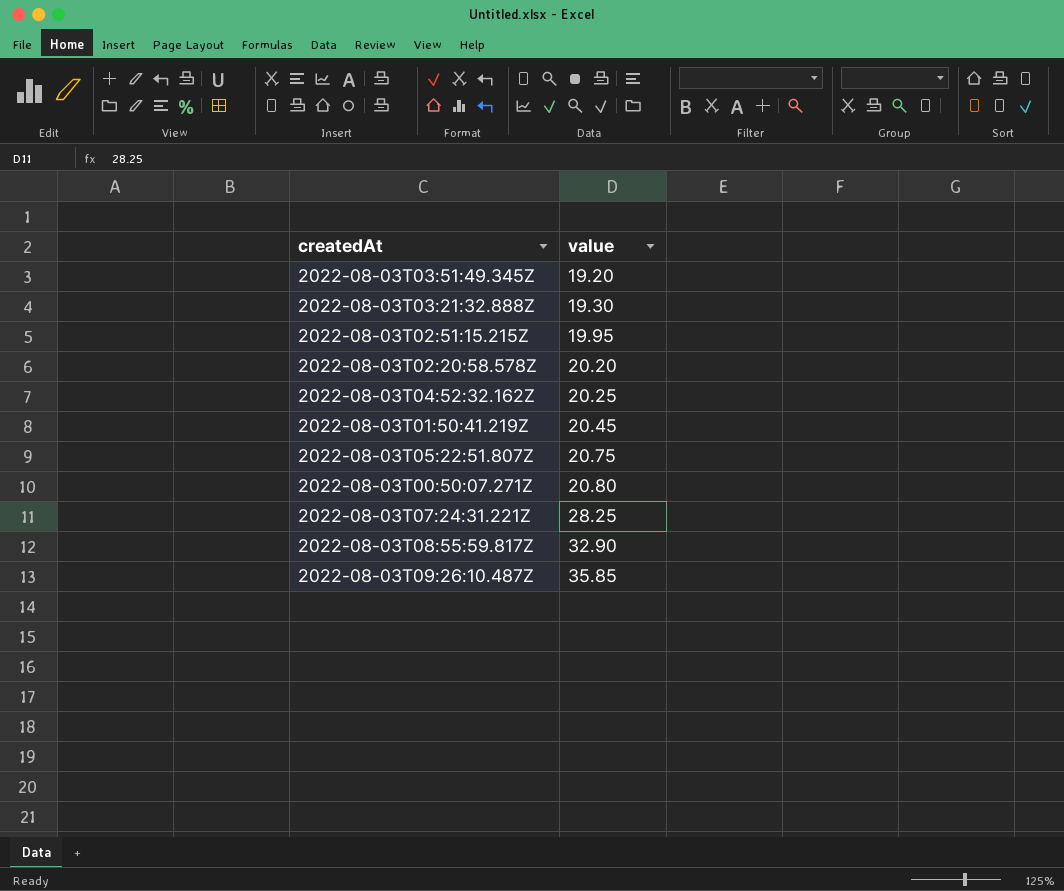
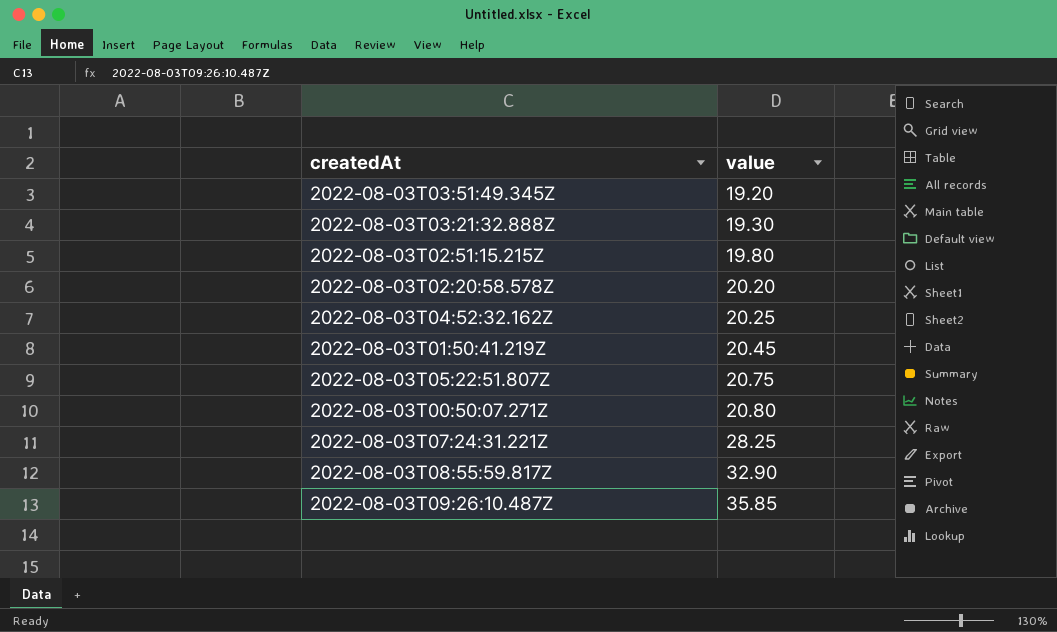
2022-08-03T02:51:15.215Z | value: 19.95 -> 19.80

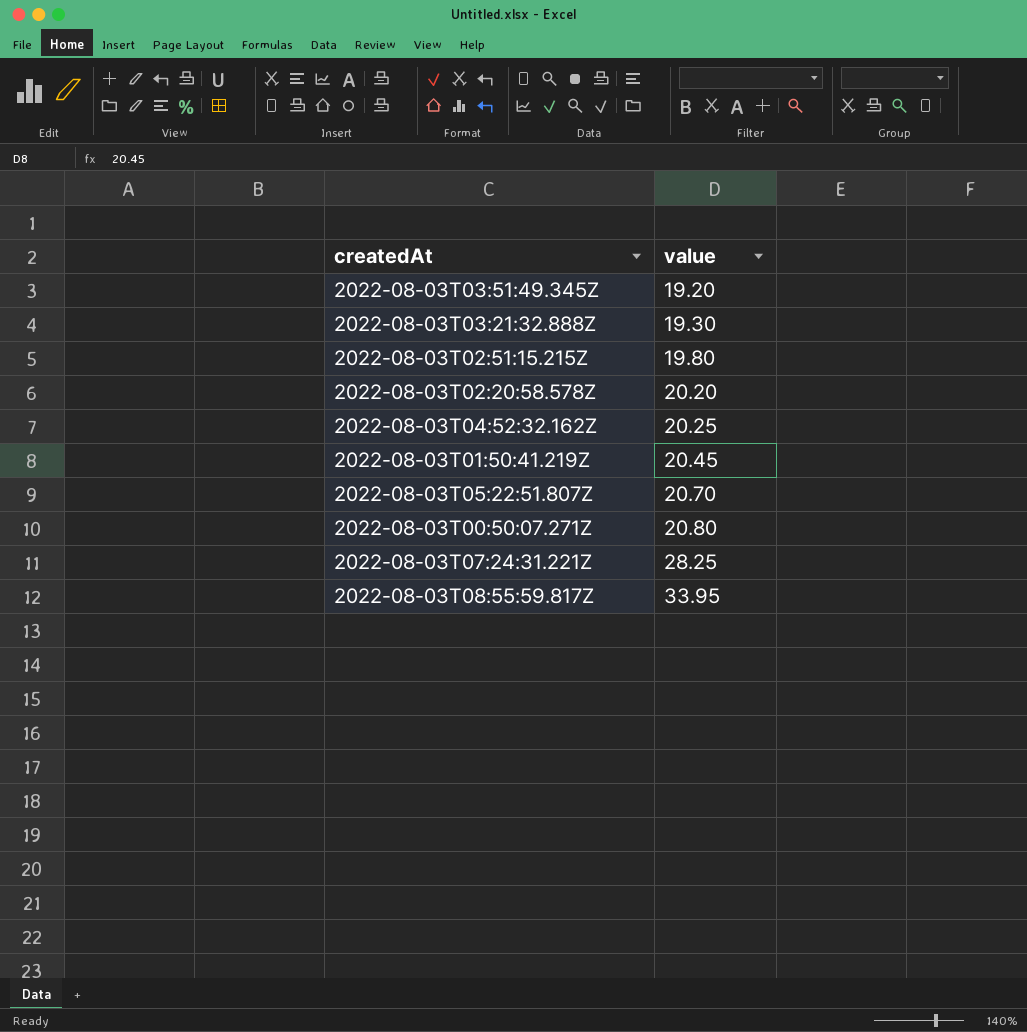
row 2022-08-03T09:26:10.487Z: 35.85 -> none
2022-08-03T05:22:51.807Z | value: 20.75 -> 20.70
2022-08-03T08:55:59.817Z | value: 32.90 -> 33.95

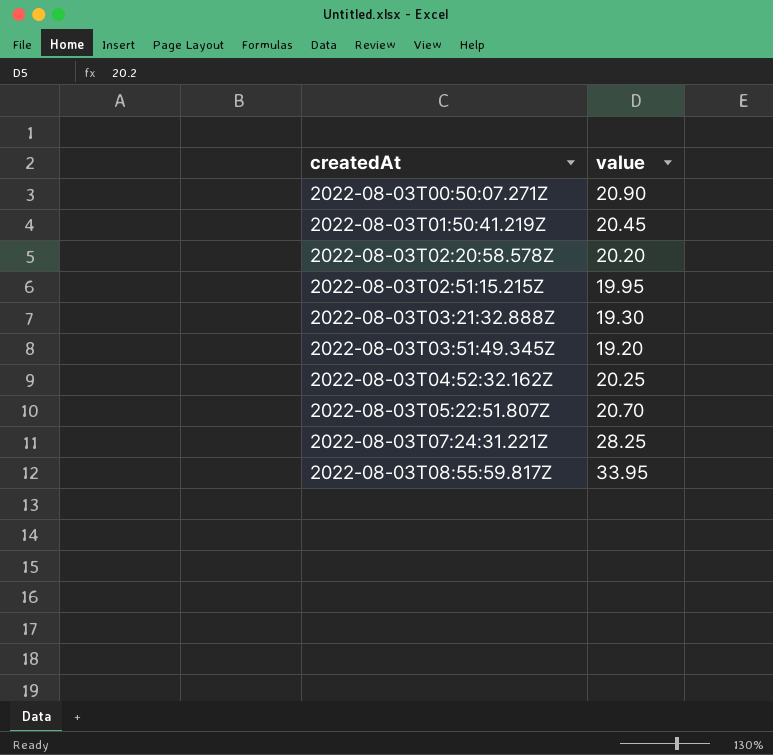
row order: value ascending -> createdAt ascending
2022-08-03T00:50:07.271Z | value: 20.80 -> 20.90
2022-08-03T02:51:15.215Z | value: 19.80 -> 19.95

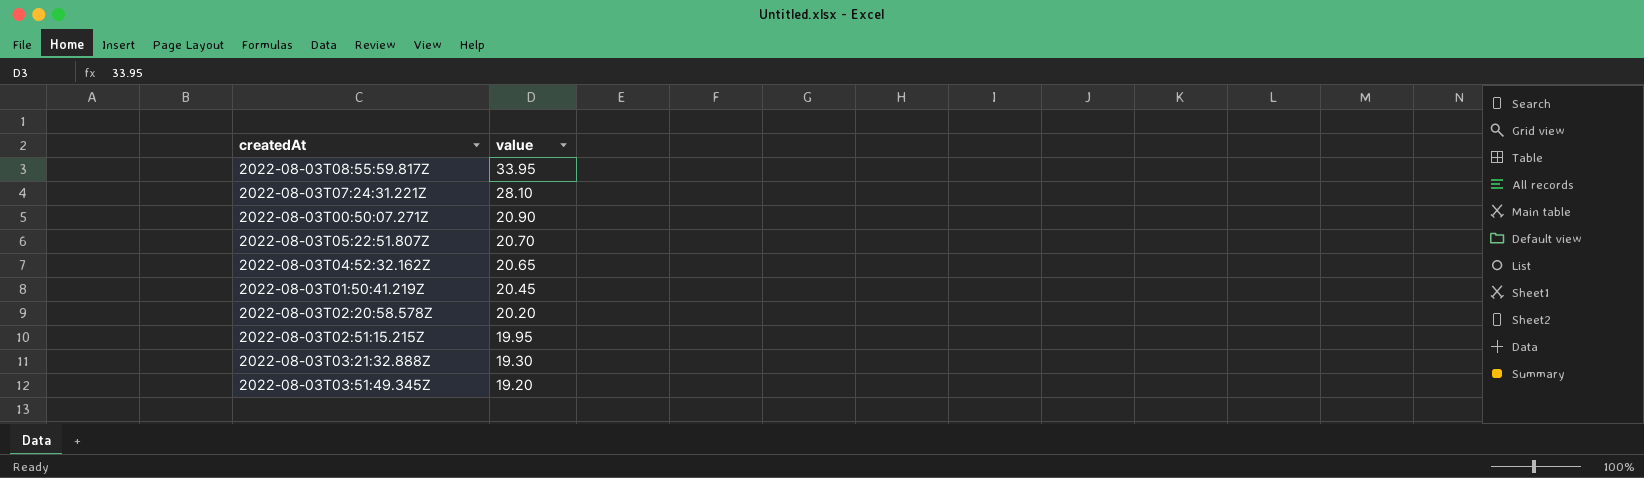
row order: createdAt ascending -> value descending
2022-08-03T07:24:31.221Z | value: 28.25 -> 28.10
2022-08-03T04:52:32.162Z | value: 20.25 -> 20.65

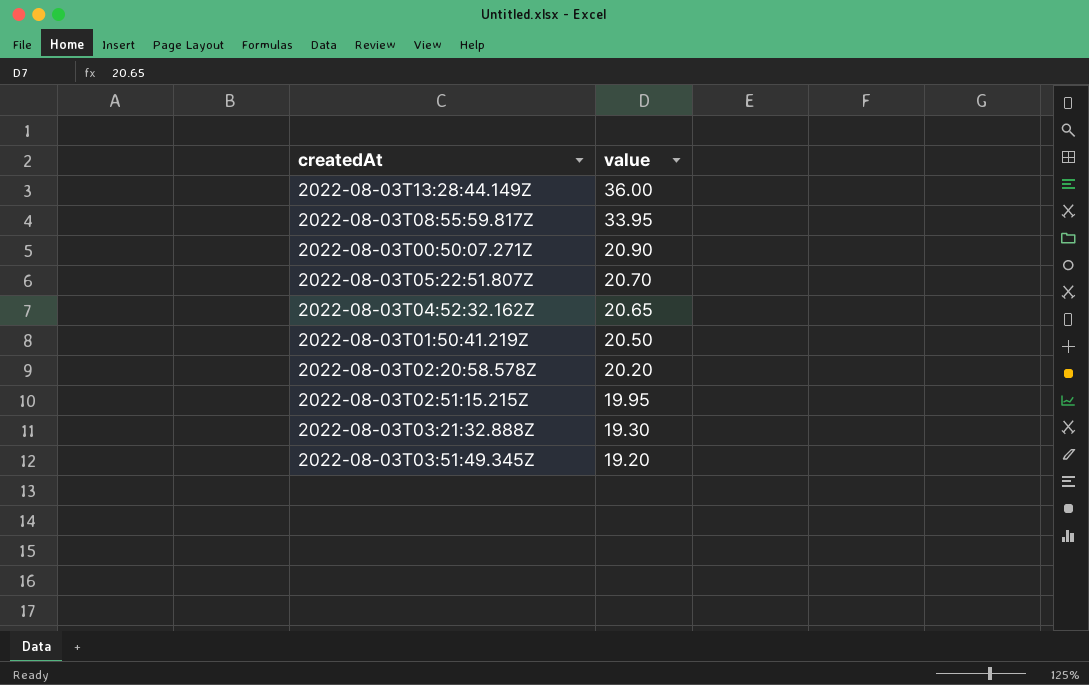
row 2022-08-03T07:24:31.221Z: 28.10 -> none
row 2022-08-03T13:28:44.149Z: none -> 36.00
2022-08-03T01:50:41.219Z | value: 20.45 -> 20.50

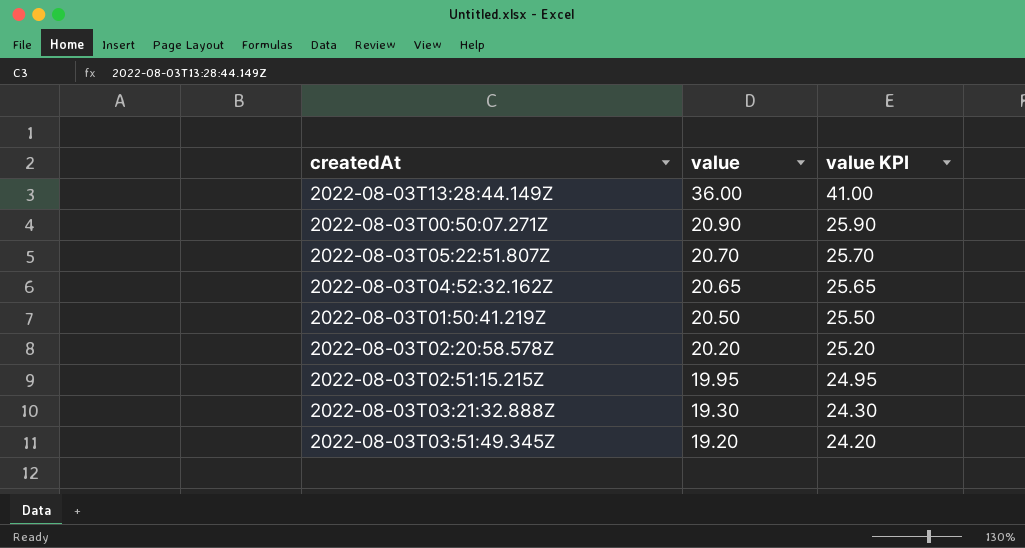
column value KPI | formula: none -> [value] + 5
row 2022-08-03T08:55:59.817Z: 33.95 -> none

